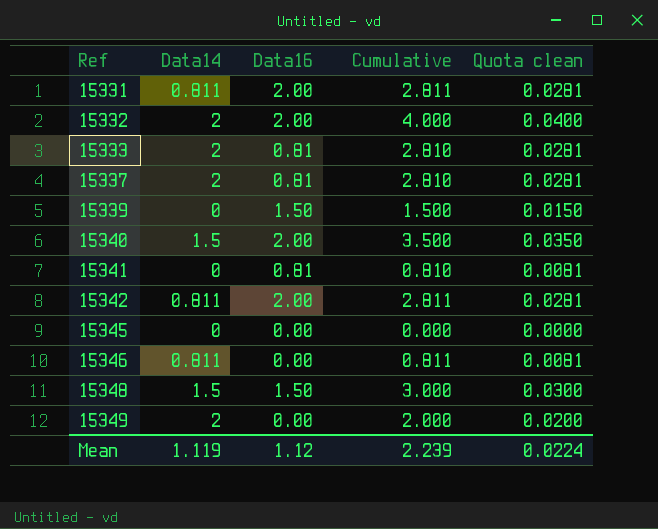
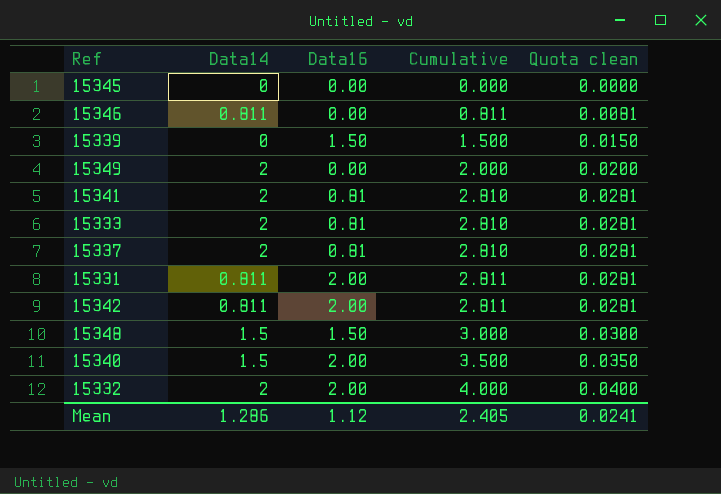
row order: Ref ascending -> Cumulative ascending
15341 | Data14: 0 -> 2
15341 | Cumulative: 0.810 -> 2.810
15341 | Quota clean: 0.0081 -> 0.0281
Mean | Data14: 1.119 -> 1.286
Mean | Cumulative: 2.239 -> 2.405
Mean | Quota clean: 0.0224 -> 0.0241

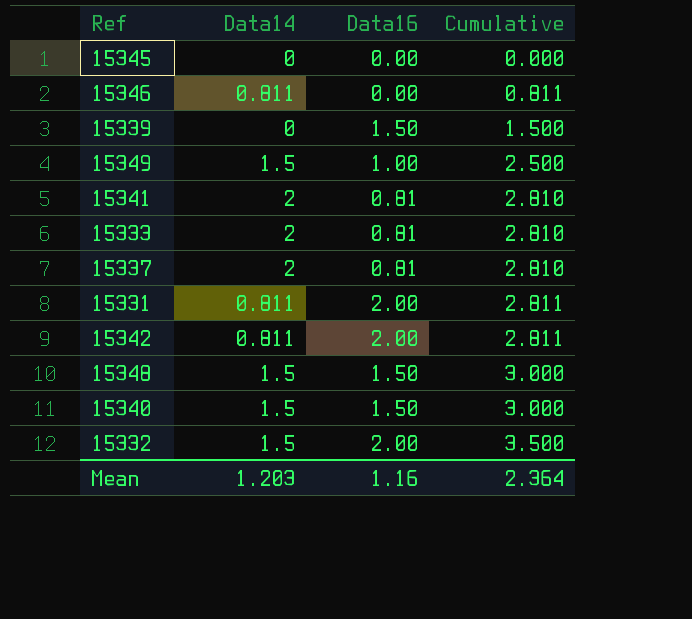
column Quota clean | formula: [Cumulative] * 0.01 -> none
15349 | Data14: 2 -> 1.5
15349 | Data16: 0.00 -> 1.00
15349 | Cumulative: 2.000 -> 2.500
15340 | Data16: 2.00 -> 1.50
15340 | Cumulative: 3.500 -> 3.000
15332 | Data14: 2 -> 1.5
15332 | Cumulative: 4.000 -> 3.500
Mean | Data14: 1.286 -> 1.203
Mean | Data16: 1.12 -> 1.16
Mean | Cumulative: 2.405 -> 2.364

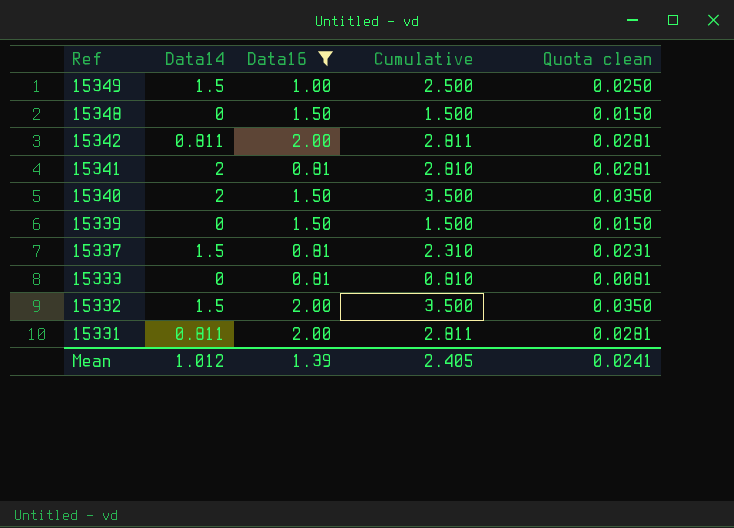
filter: none -> Data16 != 0.00
row order: Cumulative ascending -> Ref descending
column Quota clean | formula: none -> [Cumulative] * 0.01
15348 | Data14: 1.5 -> 0
15348 | Cumulative: 3.000 -> 1.500
15340 | Data14: 1.5 -> 2
15340 | Cumulative: 3.000 -> 3.500
15337 | Data14: 2 -> 1.5
15337 | Cumulative: 2.810 -> 2.310
15333 | Data14: 2 -> 0
15333 | Cumulative: 2.810 -> 0.810
Mean | Data14: 1.203 -> 1.012
Mean | Data16: 1.16 -> 1.39
Mean | Cumulative: 2.364 -> 2.405

